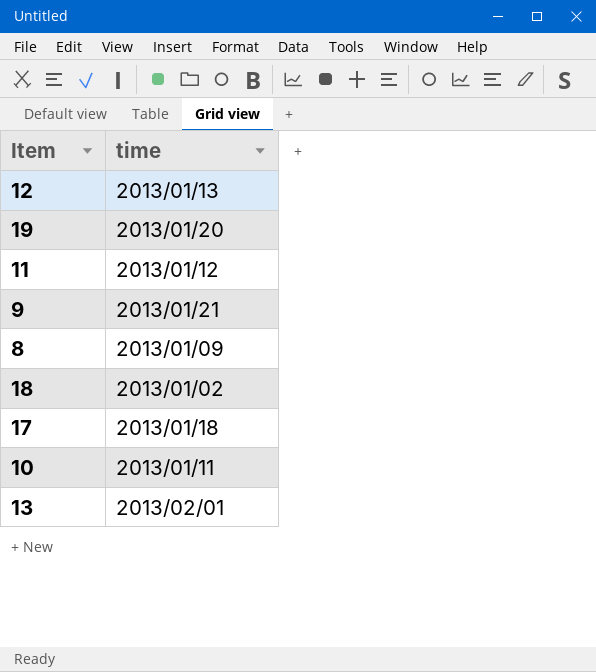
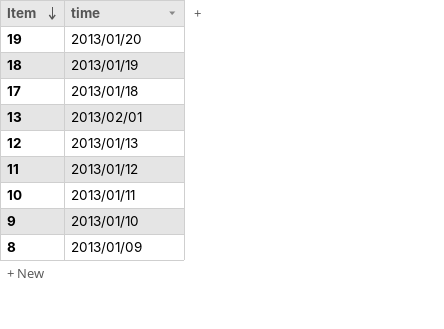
row order: none -> Item descending
18 | time: 2013/01/02 -> 2013/01/19
9 | time: 2013/01/21 -> 2013/01/10

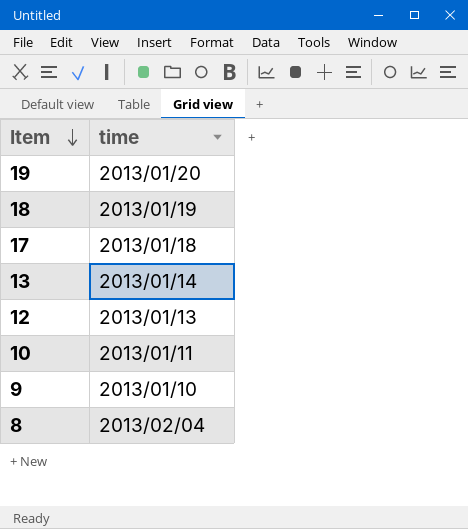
row 11: 2013/01/12 -> none
13 | time: 2013/02/01 -> 2013/01/14
8 | time: 2013/01/09 -> 2013/02/04

